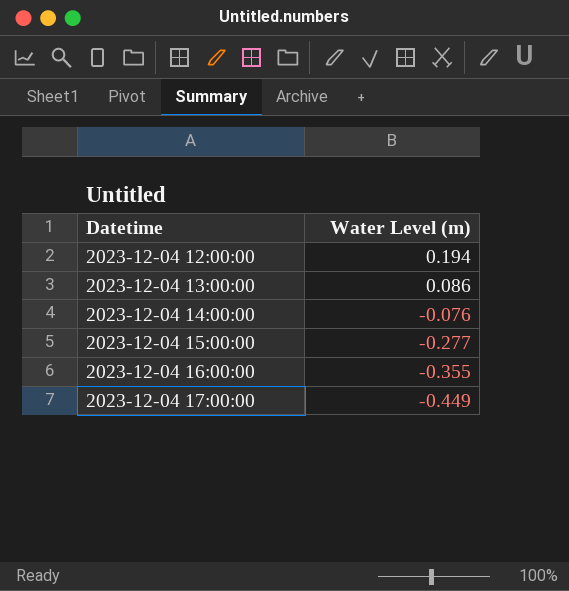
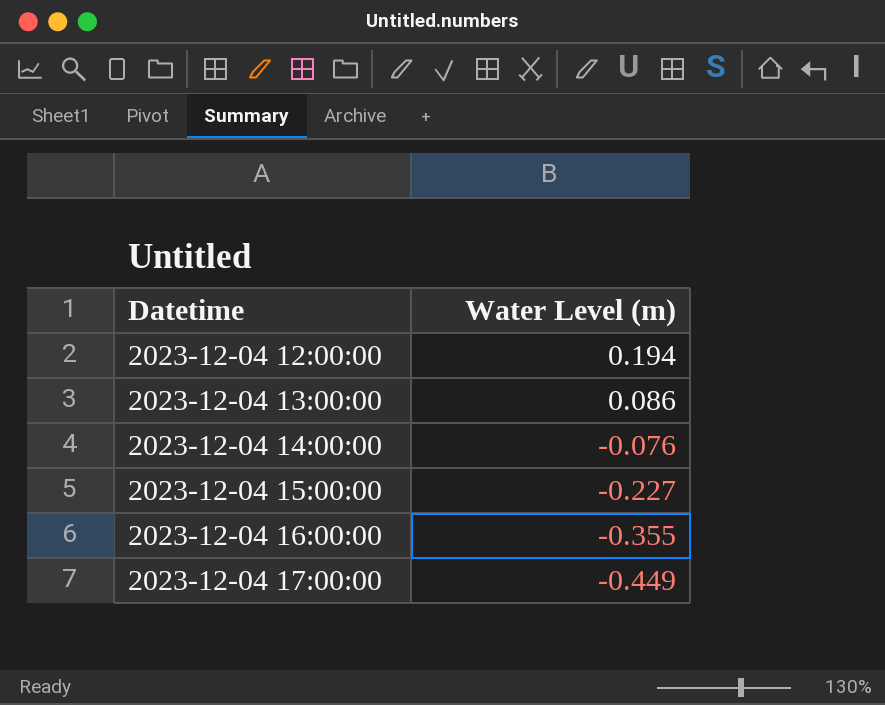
2023-12-04 15:00:00 | Water Level (m): -0.277 -> -0.227

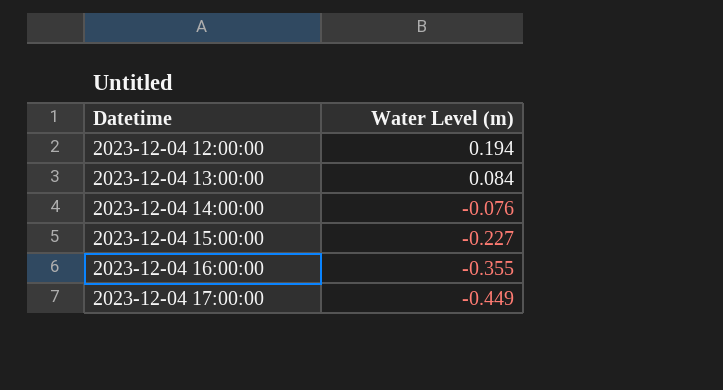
2023-12-04 13:00:00 | Water Level (m): 0.086 -> 0.084

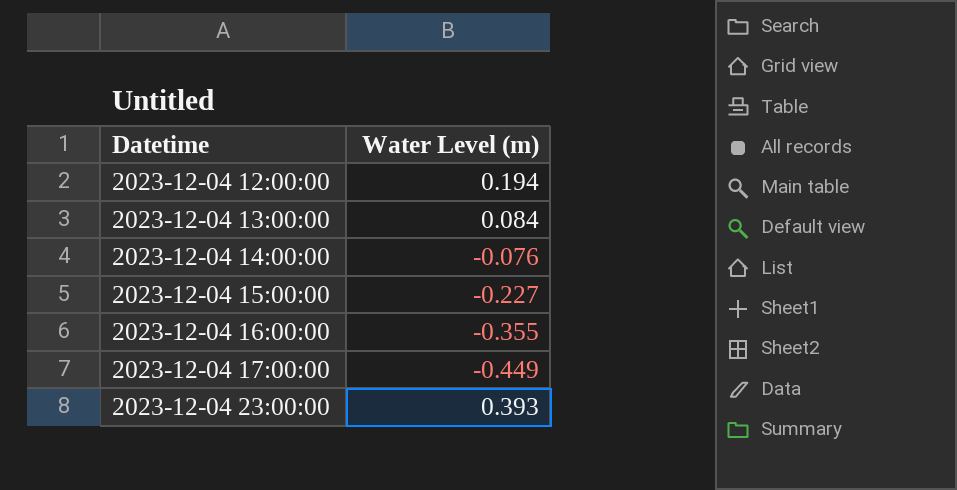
row 2023-12-04 23:00:00: none -> 0.393

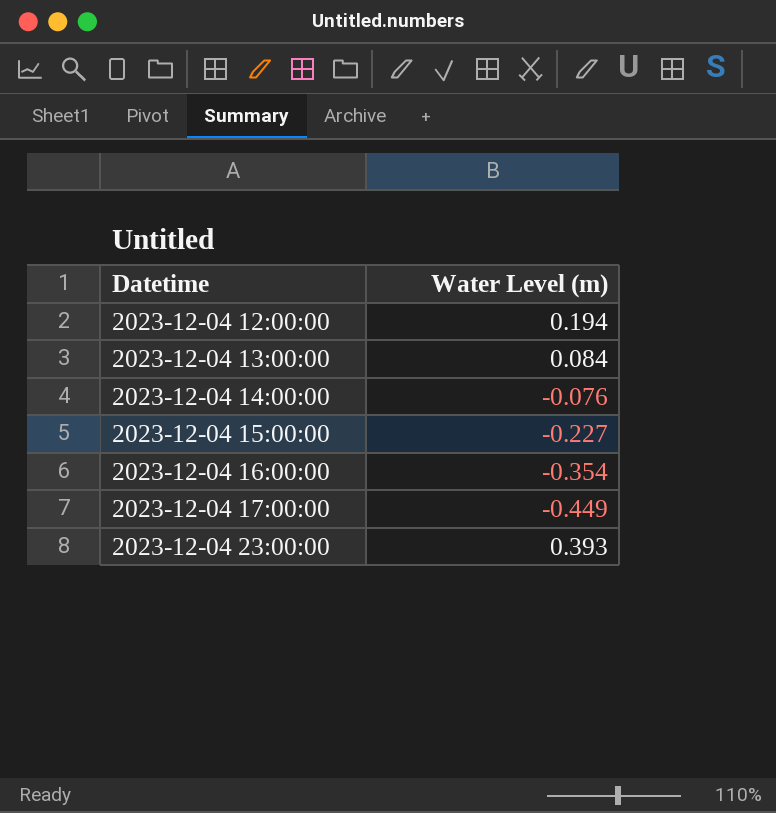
2023-12-04 16:00:00 | Water Level (m): -0.355 -> -0.354

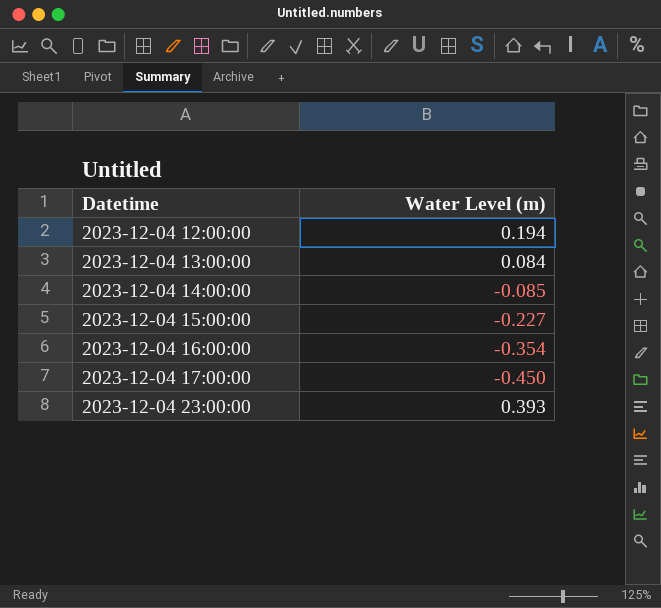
2023-12-04 14:00:00 | Water Level (m): -0.076 -> -0.085
2023-12-04 17:00:00 | Water Level (m): -0.449 -> -0.450

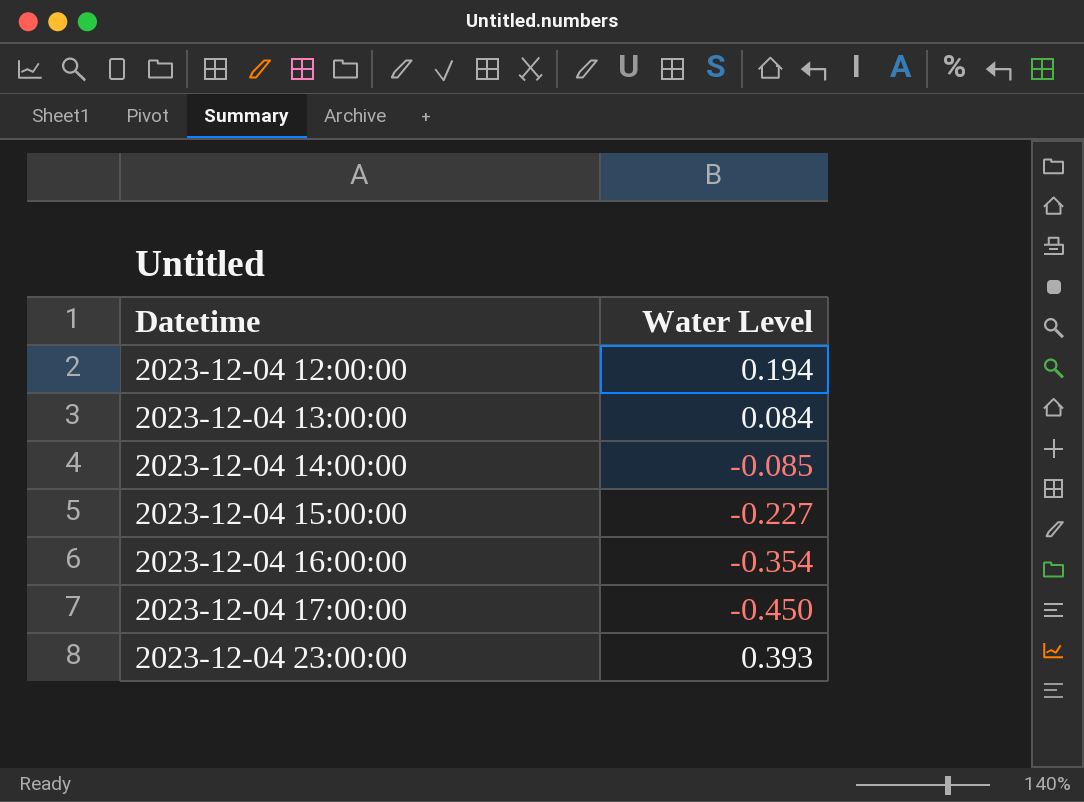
column name: Water Level (m) -> Water Level

